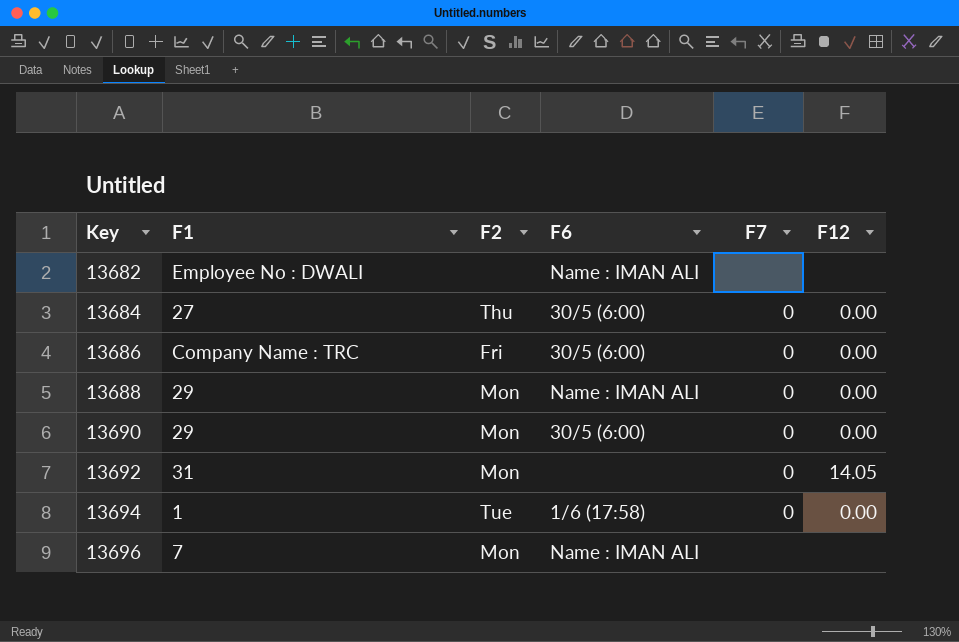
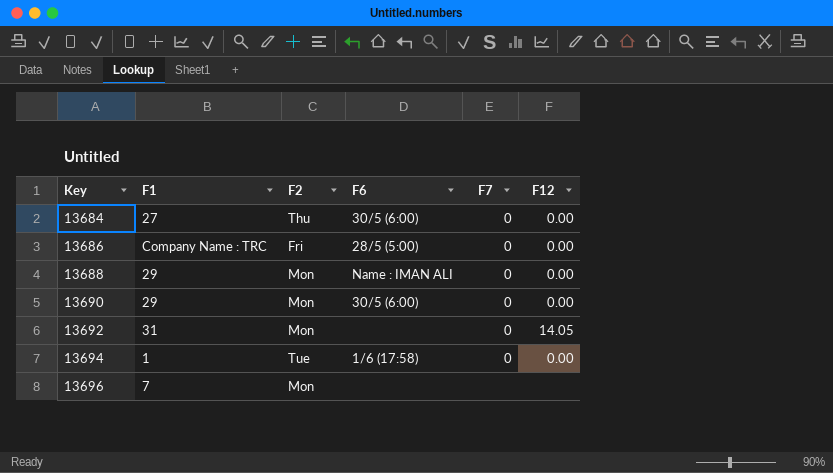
row 13682: Employee No : DWALI | none | Name : IMAN ALI | none | none -> none
13686 | F6: 30/5 (6:00) -> 28/5 (5:00)
13696 | F6: Name : IMAN ALI -> none

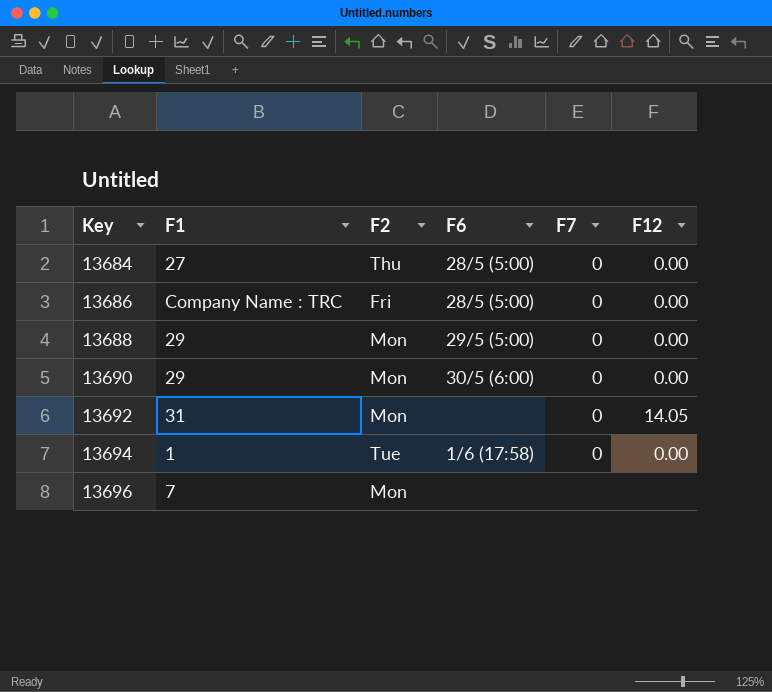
13684 | F6: 30/5 (6:00) -> 28/5 (5:00)
13688 | F6: Name : IMAN ALI -> 29/5 (5:00)

